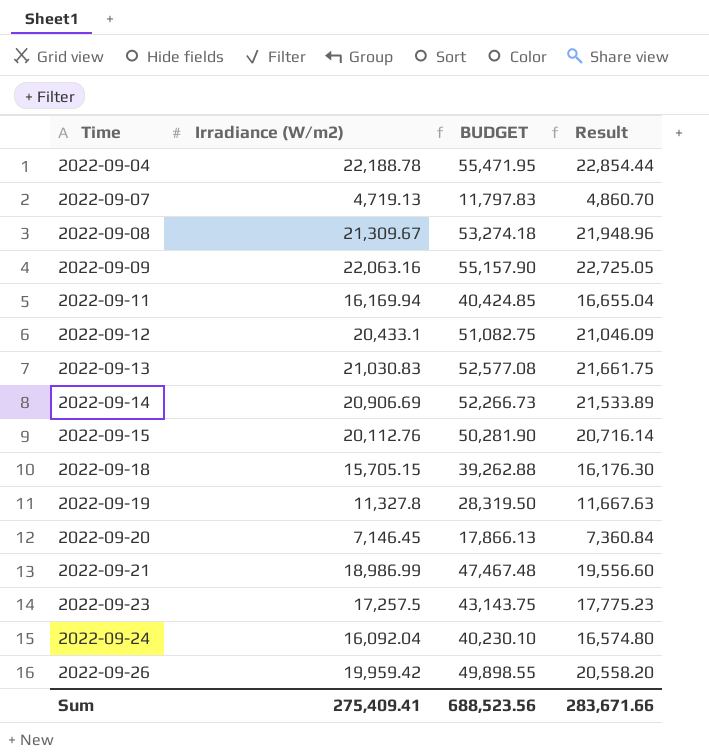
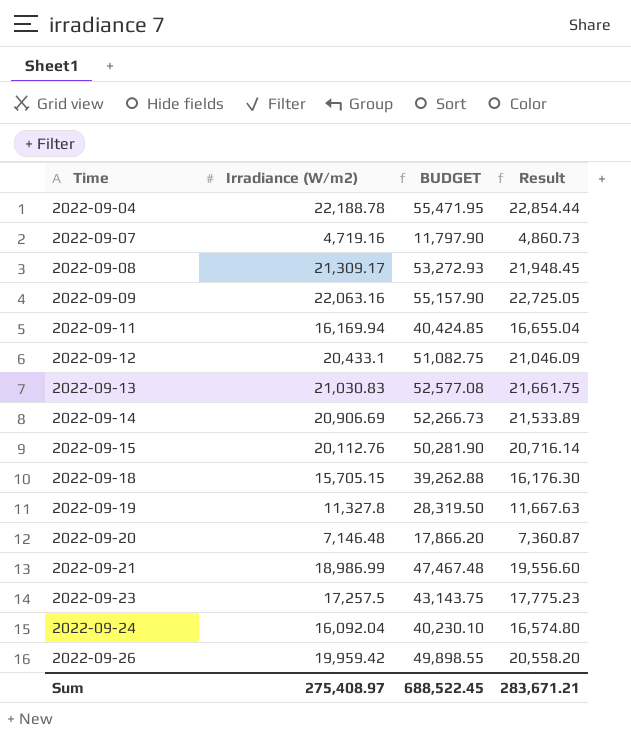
2022-09-07 | Irradiance (W/m2): 4,719.13 -> 4,719.16
2022-09-07 | BUDGET: 11,797.83 -> 11,797.90
2022-09-07 | Result: 4,860.70 -> 4,860.73
2022-09-08 | Irradiance (W/m2): 21,309.67 -> 21,309.17
2022-09-08 | BUDGET: 53,274.18 -> 53,272.93
2022-09-08 | Result: 21,948.96 -> 21,948.45
2022-09-20 | Irradiance (W/m2): 7,146.45 -> 7,146.48
2022-09-20 | BUDGET: 17,866.13 -> 17,866.20
2022-09-20 | Result: 7,360.84 -> 7,360.87
Sum | Irradiance (W/m2): 275,409.41 -> 275,408.97
Sum | BUDGET: 688,523.56 -> 688,522.45
Sum | Result: 283,671.66 -> 283,671.21

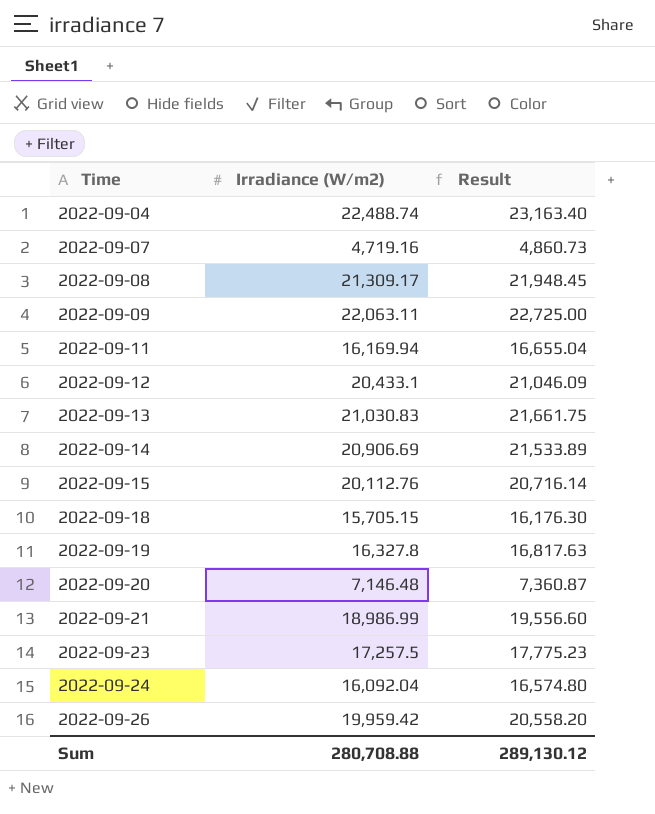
column BUDGET | formula: [Irradiance (W/m2)] * 2.5 -> none
2022-09-04 | Irradiance (W/m2): 22,188.78 -> 22,488.74
2022-09-04 | Result: 22,854.44 -> 23,163.40
2022-09-09 | Irradiance (W/m2): 22,063.16 -> 22,063.11
2022-09-09 | Result: 22,725.05 -> 22,725.00
2022-09-19 | Irradiance (W/m2): 11,327.8 -> 16,327.8
2022-09-19 | Result: 11,667.63 -> 16,817.63
Sum | Irradiance (W/m2): 275,408.97 -> 280,708.88
Sum | Result: 283,671.21 -> 289,130.12

